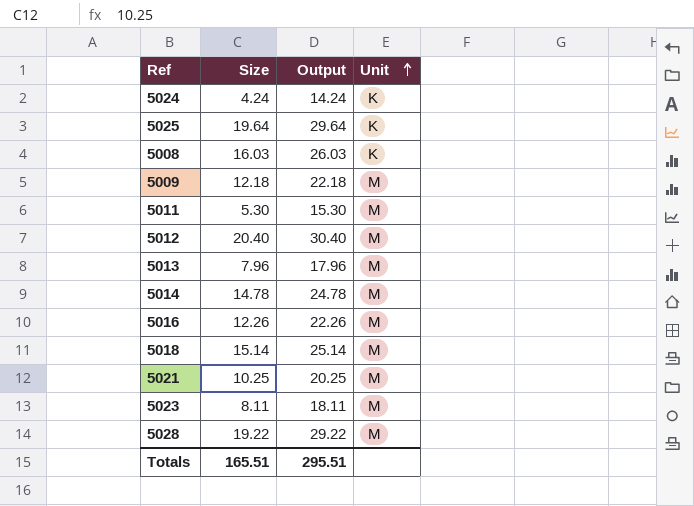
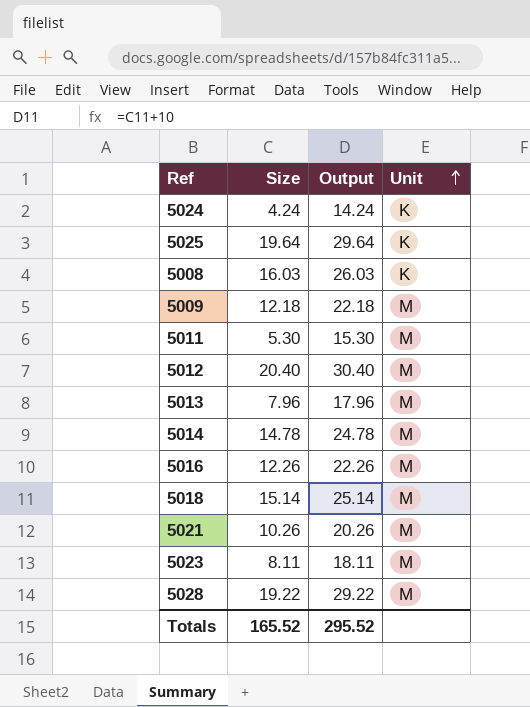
5021 | Size: 10.25 -> 10.26
5021 | Output: 20.25 -> 20.26
Totals | Size: 165.51 -> 165.52
Totals | Output: 295.51 -> 295.52

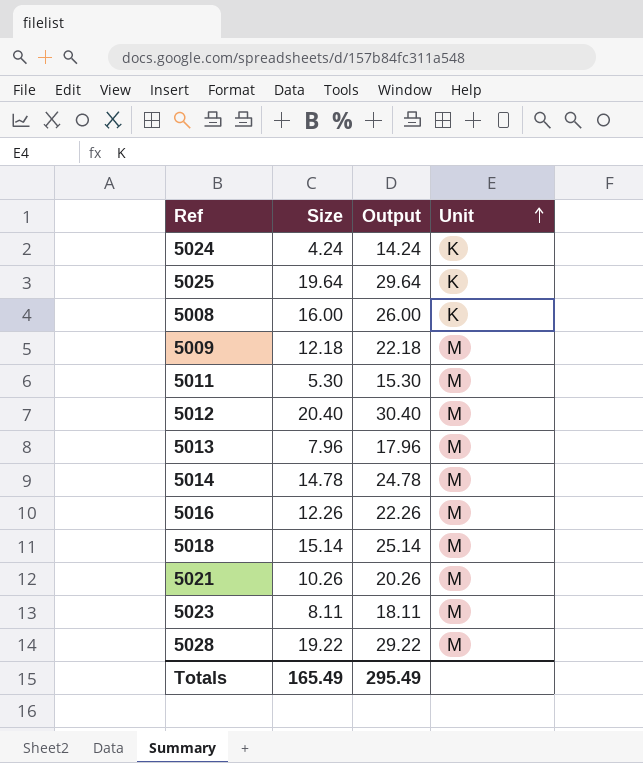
5008 | Size: 16.03 -> 16.00
5008 | Output: 26.03 -> 26.00
Totals | Size: 165.52 -> 165.49
Totals | Output: 295.52 -> 295.49

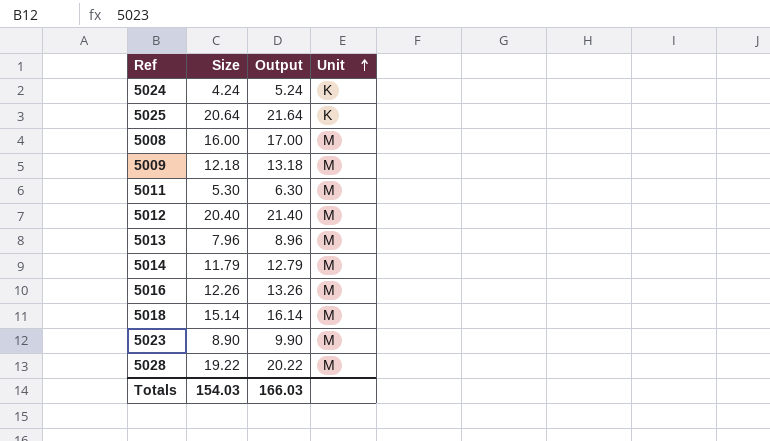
column Output | formula: [Size] + 10 -> [Size] + 1
row 5021: 10.26 | 20.26 | M -> none
5025 | Size: 19.64 -> 20.64
5008 | Unit: K -> M
5014 | Size: 14.78 -> 11.79
5023 | Size: 8.11 -> 8.90
Totals | Size: 165.49 -> 154.03
Totals | Output: 295.49 -> 166.03

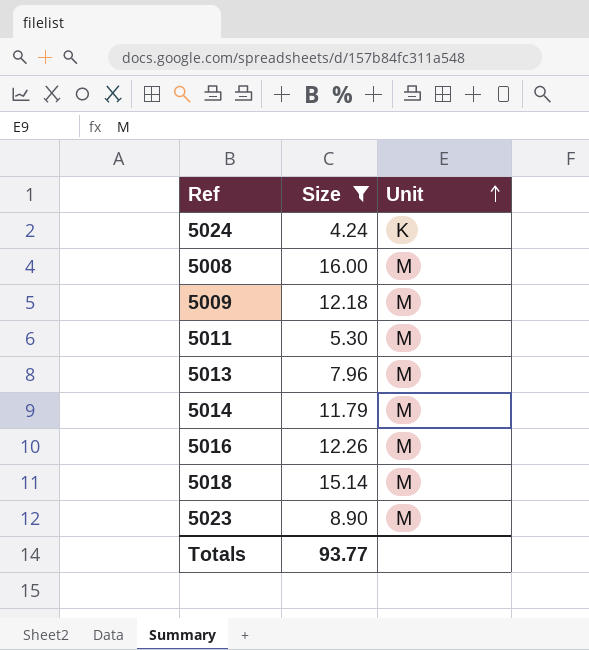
filter: none -> Size <= 16.00
column Output | formula: [Size] + 1 -> none
Totals | Size: 154.03 -> 93.77

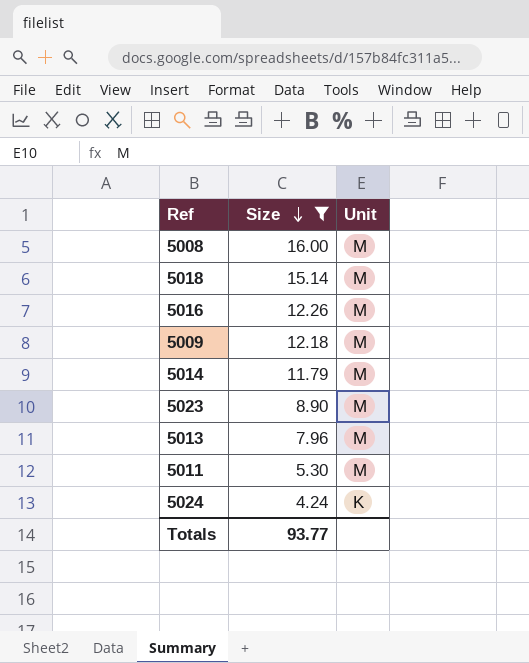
row order: Unit ascending -> Size descending

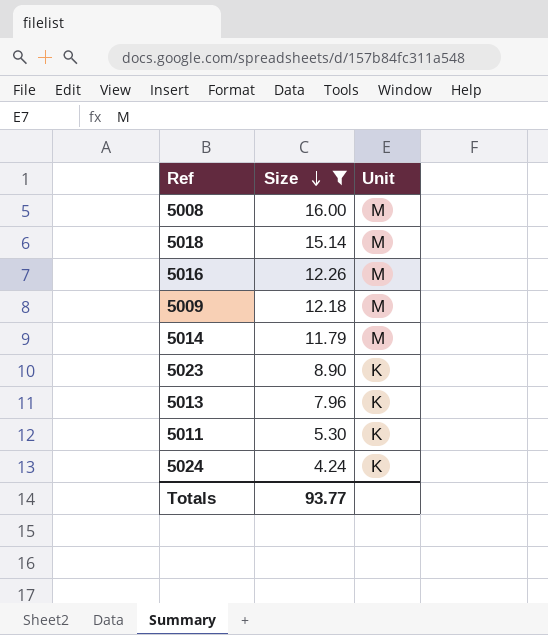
5023 | Unit: M -> K
5013 | Unit: M -> K
5011 | Unit: M -> K

